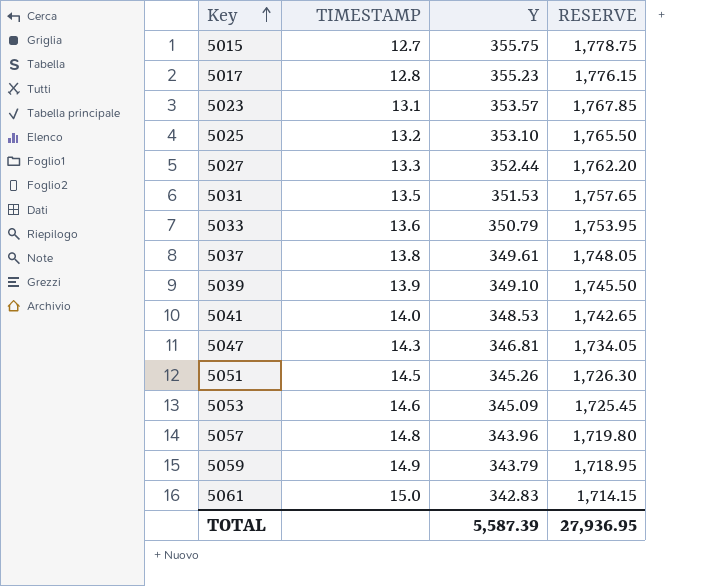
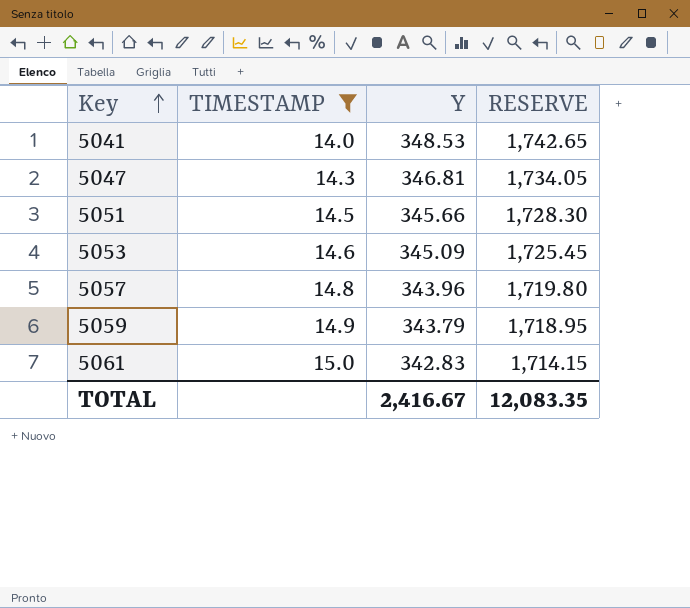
filter: none -> TIMESTAMP >= 14.0
5051 | Y: 345.26 -> 345.66
5051 | RESERVE: 1,726.30 -> 1,728.30
TOTAL | Y: 5,587.39 -> 2,416.67
TOTAL | RESERVE: 27,936.95 -> 12,083.35

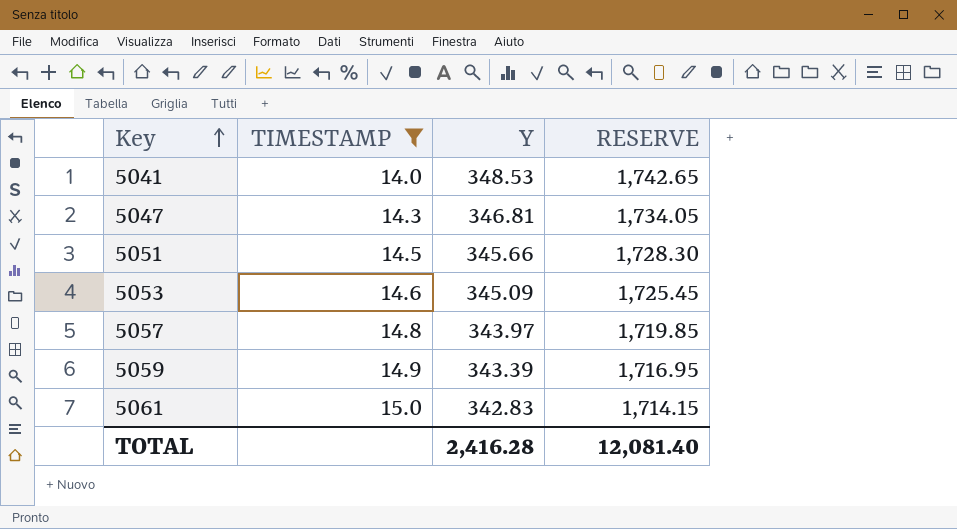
5057 | Y: 343.96 -> 343.97
5057 | RESERVE: 1,719.80 -> 1,719.85
5059 | Y: 343.79 -> 343.39
5059 | RESERVE: 1,718.95 -> 1,716.95
TOTAL | Y: 2,416.67 -> 2,416.28
TOTAL | RESERVE: 12,083.35 -> 12,081.40

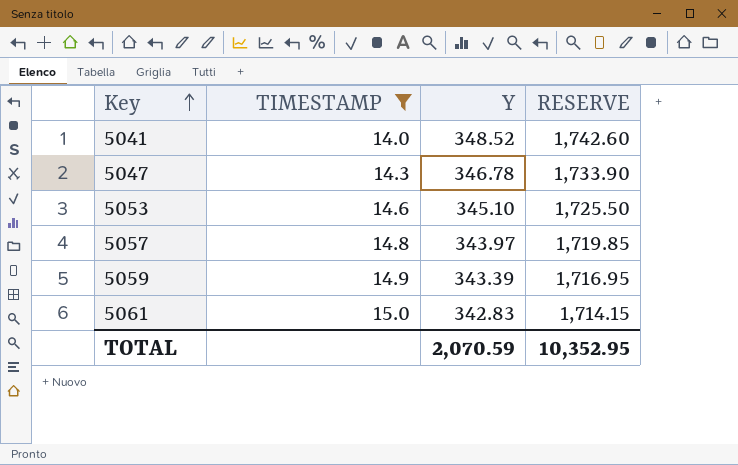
row 5051: 14.5 | 345.66 | 1,728.30 -> none
5041 | Y: 348.53 -> 348.52
5041 | RESERVE: 1,742.65 -> 1,742.60
5047 | Y: 346.81 -> 346.78
5047 | RESERVE: 1,734.05 -> 1,733.90
5053 | Y: 345.09 -> 345.10
5053 | RESERVE: 1,725.45 -> 1,725.50
TOTAL | Y: 2,416.28 -> 2,070.59
TOTAL | RESERVE: 12,081.40 -> 10,352.95

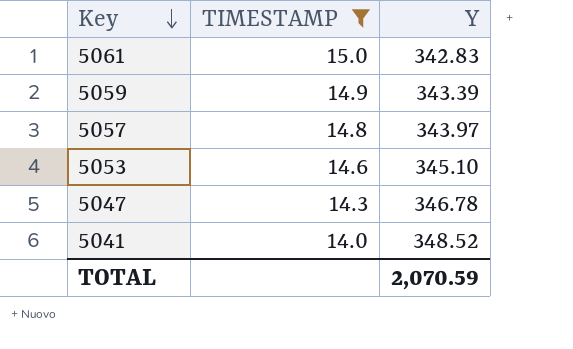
row order: Key ascending -> Key descending
column RESERVE | formula: [Y] * 5 -> none

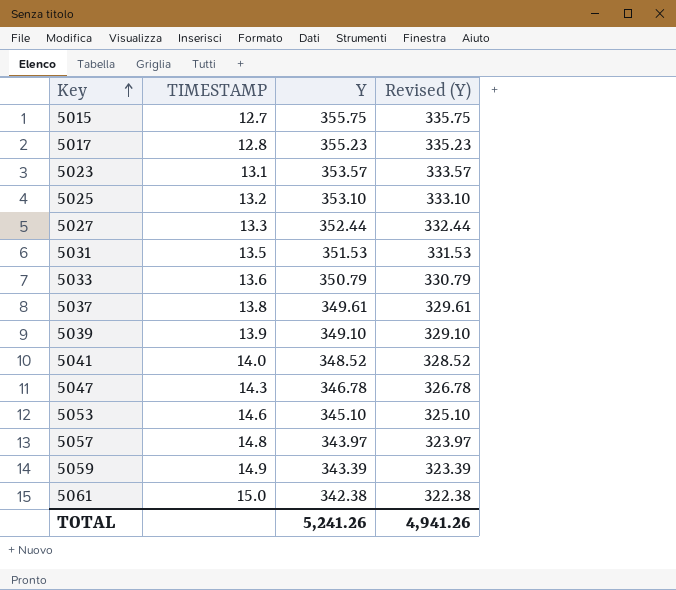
filter: TIMESTAMP >= 14.0 -> none
row order: Key descending -> Key ascending
column Revised (Y) | formula: none -> [Y] - 20
5061 | Y: 342.83 -> 342.38
TOTAL | Y: 2,070.59 -> 5,241.26

